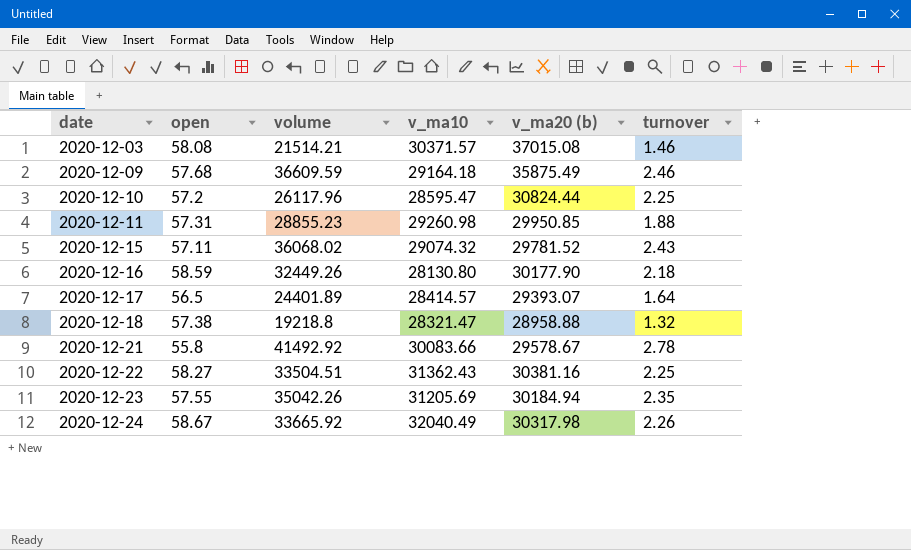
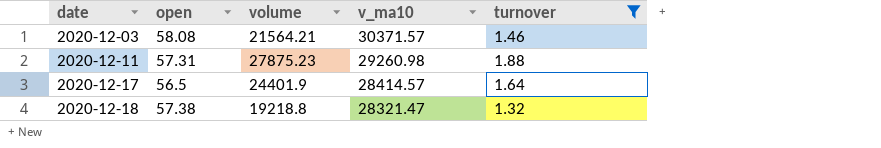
filter: none -> turnover <= 1.88
column v_ma20 (b) | position: 5 -> none
2020-12-03 | volume: 21514.21 -> 21564.21
2020-12-11 | volume: 28855.23 -> 27875.23
2020-12-17 | volume: 24401.89 -> 24401.9

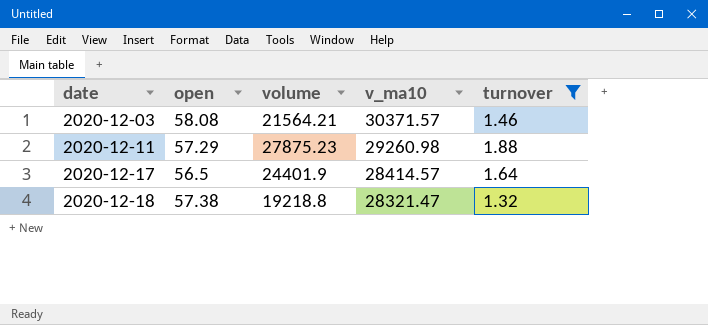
2020-12-11 | open: 57.31 -> 57.29

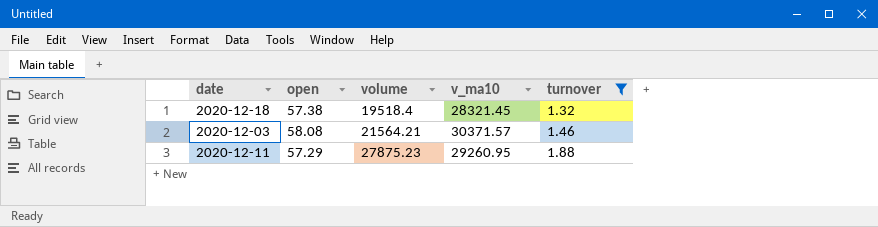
row order: date ascending -> volume ascending
row 2020-12-17: 56.5 | 24401.9 | 28414.57 | 1.64 -> none
2020-12-18 | volume: 19218.8 -> 19518.4
2020-12-18 | v_ma10: 28321.47 -> 28321.45
2020-12-11 | v_ma10: 29260.98 -> 29260.95

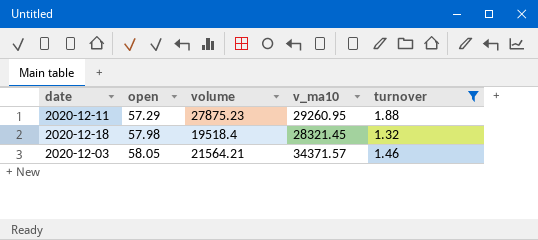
row order: volume ascending -> open ascending
2020-12-18 | open: 57.38 -> 57.98
2020-12-03 | open: 58.08 -> 58.05
2020-12-03 | v_ma10: 30371.57 -> 34371.57

